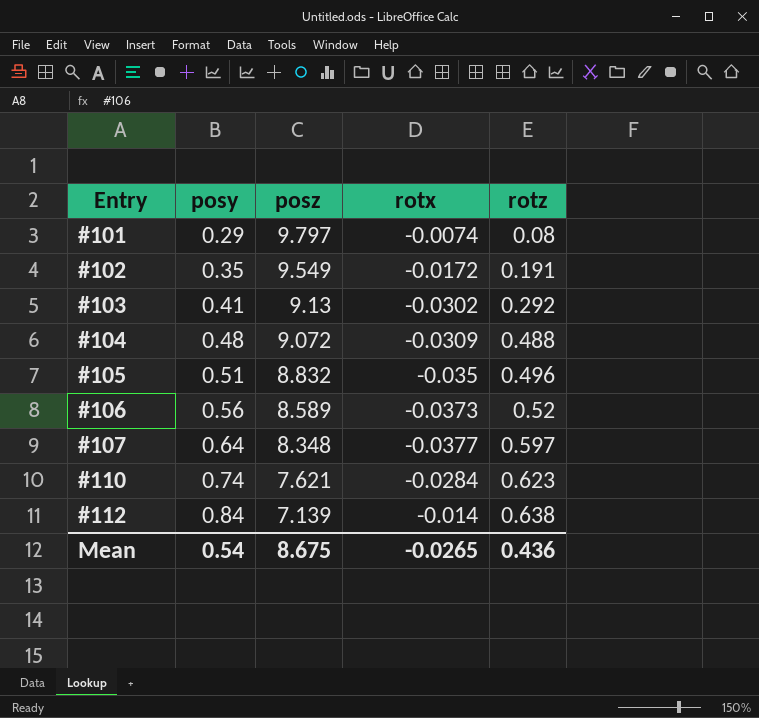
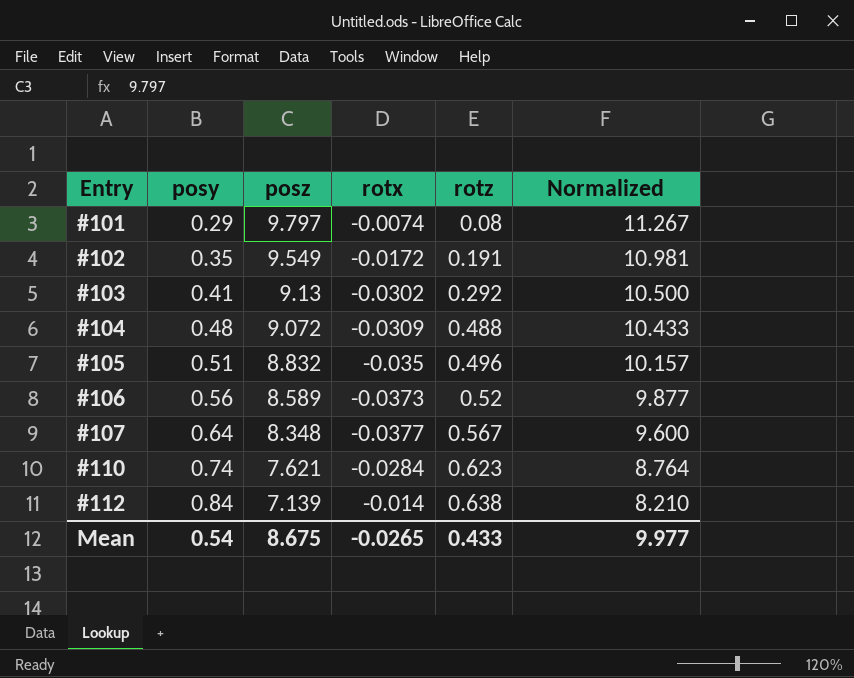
column Normalized | formula: none -> [posz] * 1.15
#107 | rotz: 0.597 -> 0.567
Mean | rotz: 0.436 -> 0.433

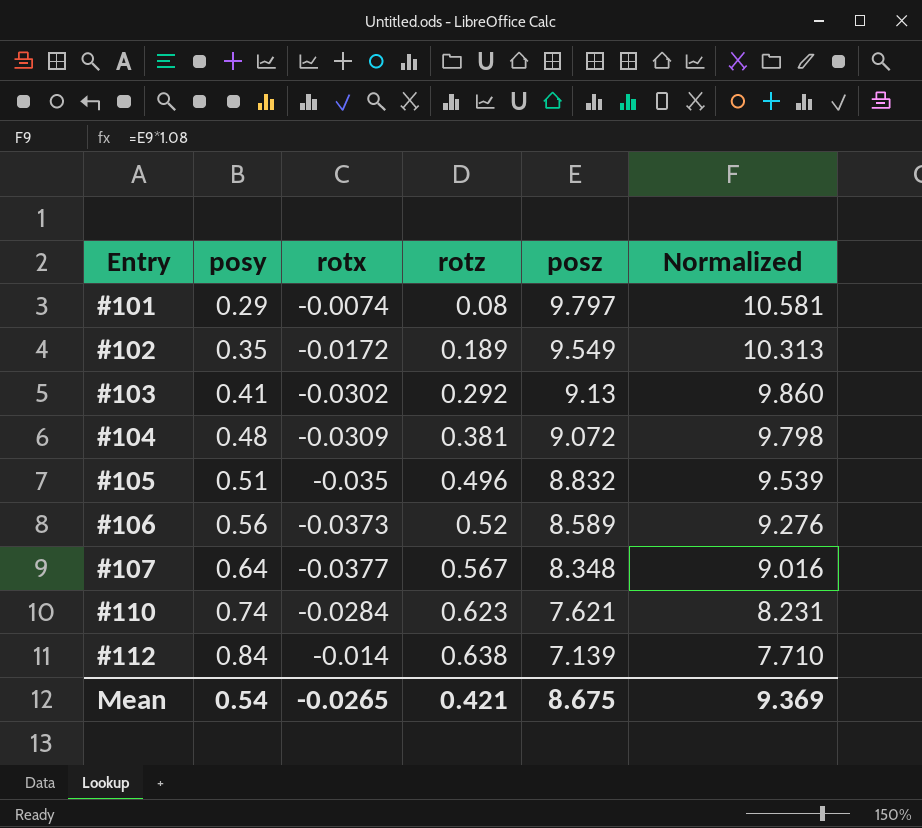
column posz | position: 3 -> 5
column Normalized | formula: [posz] * 1.15 -> [posz] * 1.08
#102 | rotz: 0.191 -> 0.189
#104 | rotz: 0.488 -> 0.381
Mean | rotz: 0.433 -> 0.421
Mean | Normalized: 9.977 -> 9.369

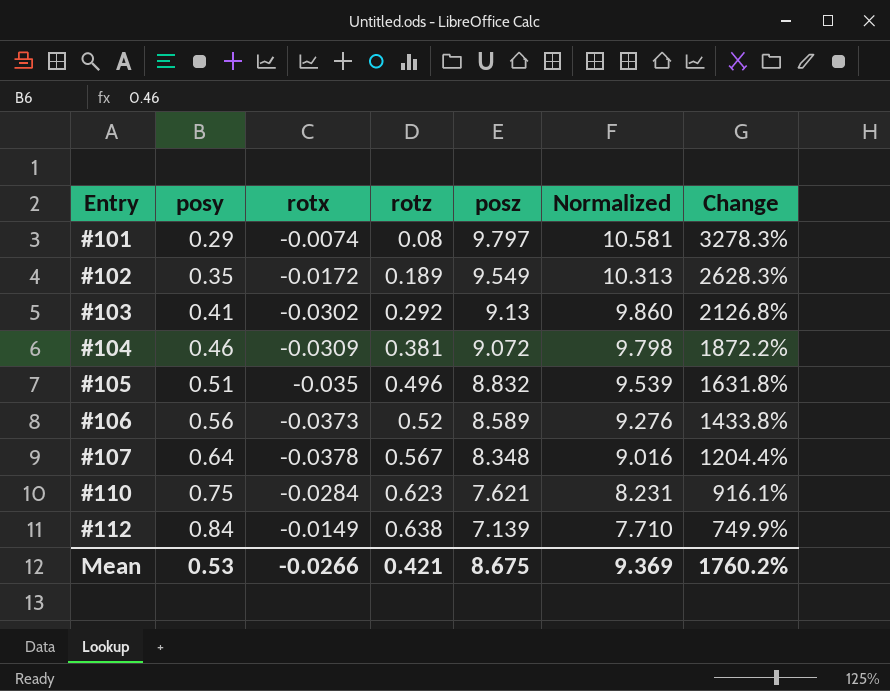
column Change | formula: none -> ([posz] - [posy]) / [posy]
#104 | posy: 0.48 -> 0.46
#107 | rotx: -0.0377 -> -0.0378
#110 | posy: 0.74 -> 0.75
#112 | rotx: -0.014 -> -0.0149
Mean | posy: 0.54 -> 0.53
Mean | rotx: -0.0265 -> -0.0266

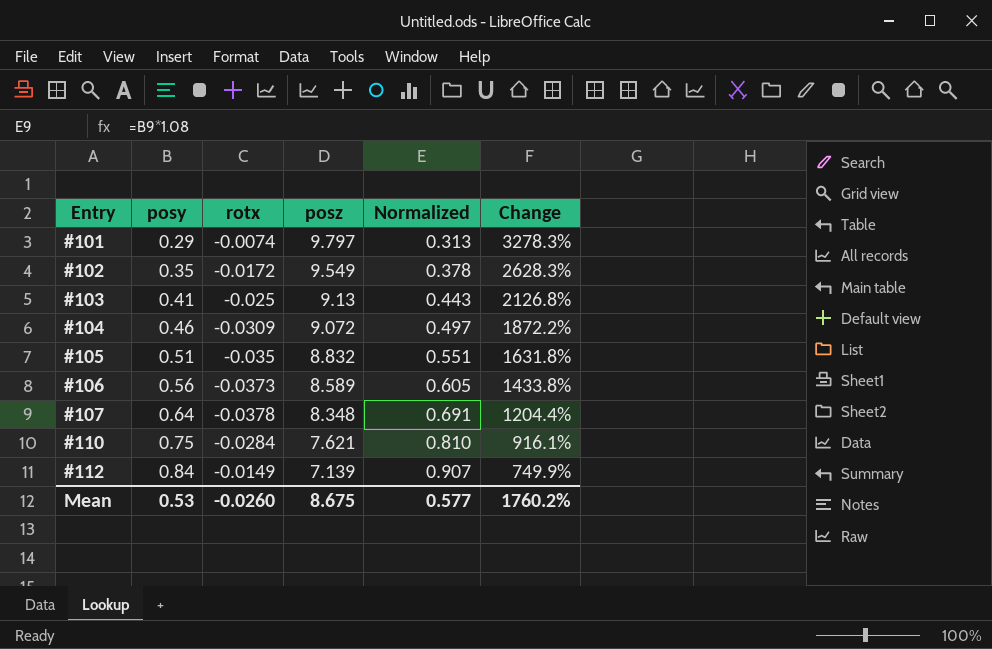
column rotz | position: 4 -> none
column Normalized | formula: [posz] * 1.08 -> [posy] * 1.08
#103 | rotx: -0.0302 -> -0.025
Mean | rotx: -0.0266 -> -0.0260
Mean | Normalized: 9.369 -> 0.577

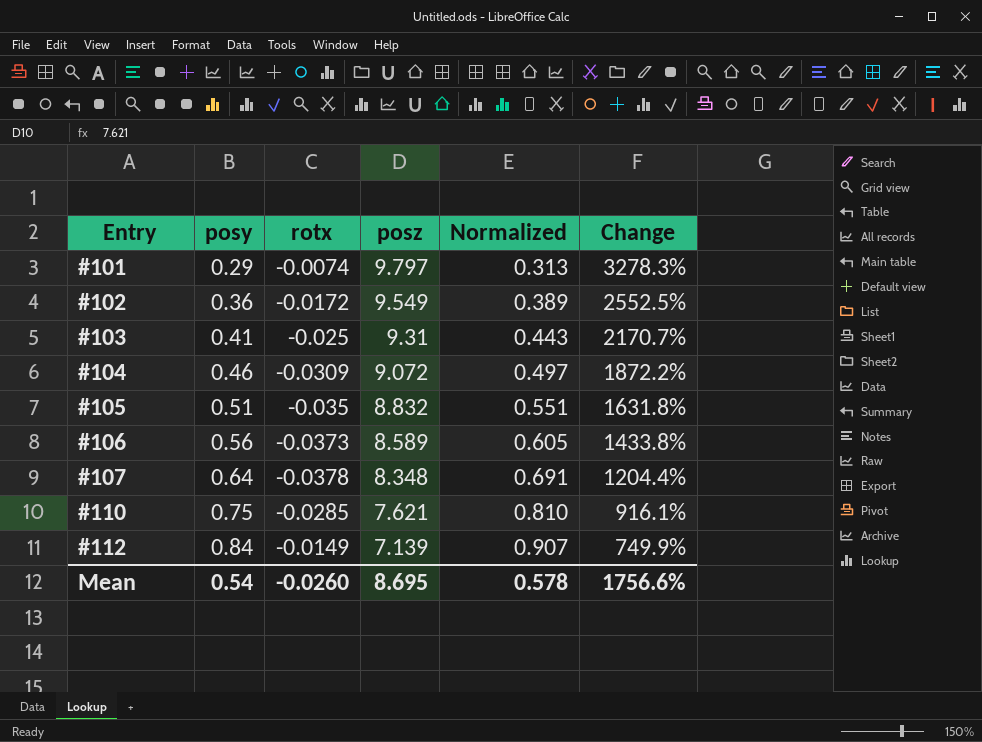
#102 | posy: 0.35 -> 0.36
#102 | Normalized: 0.378 -> 0.389
#102 | Change: 2628.3% -> 2552.5%
#103 | posz: 9.13 -> 9.31
#103 | Change: 2126.8% -> 2170.7%
#110 | rotx: -0.0284 -> -0.0285
Mean | posy: 0.53 -> 0.54
Mean | posz: 8.675 -> 8.695
Mean | Normalized: 0.577 -> 0.578
Mean | Change: 1760.2% -> 1756.6%

